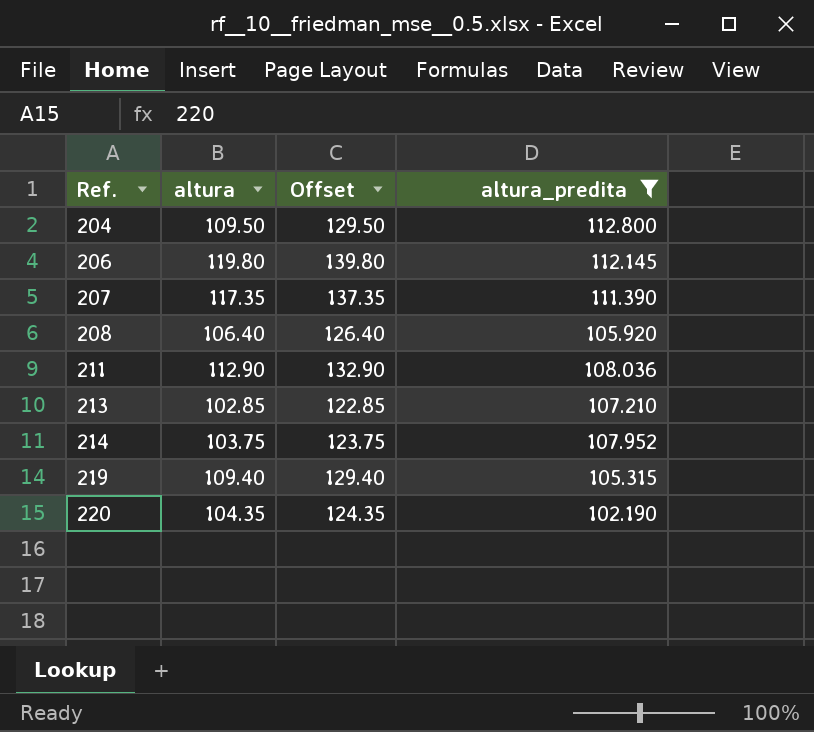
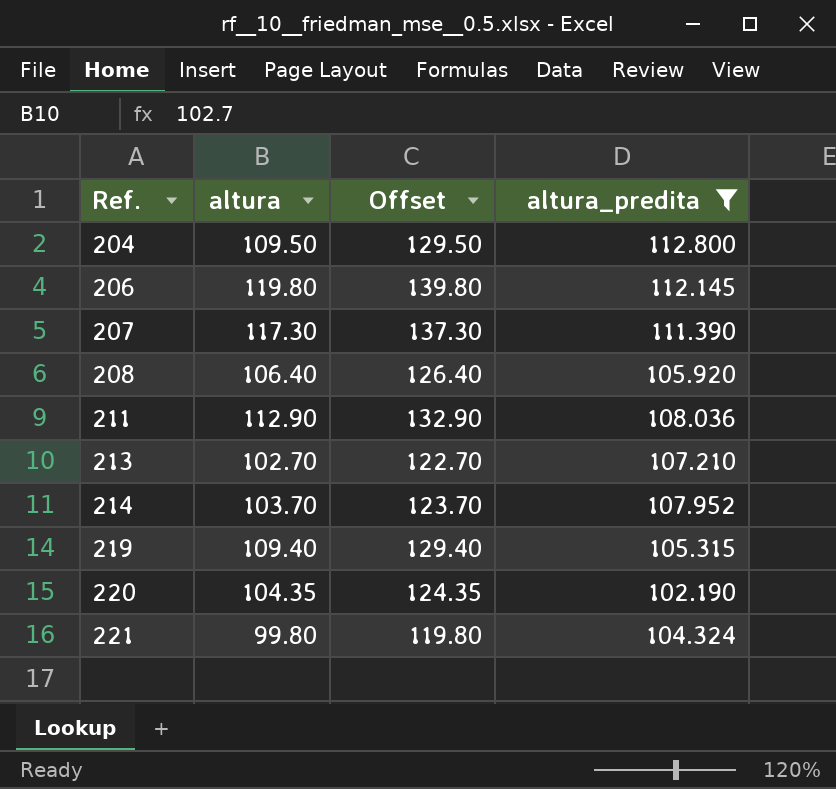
207 | altura: 117.35 -> 117.30
207 | Offset: 137.35 -> 137.30
213 | altura: 102.85 -> 102.70
213 | Offset: 122.85 -> 122.70
214 | altura: 103.75 -> 103.70
214 | Offset: 123.75 -> 123.70
row 221: none -> 99.80 | 119.80 | 104.324

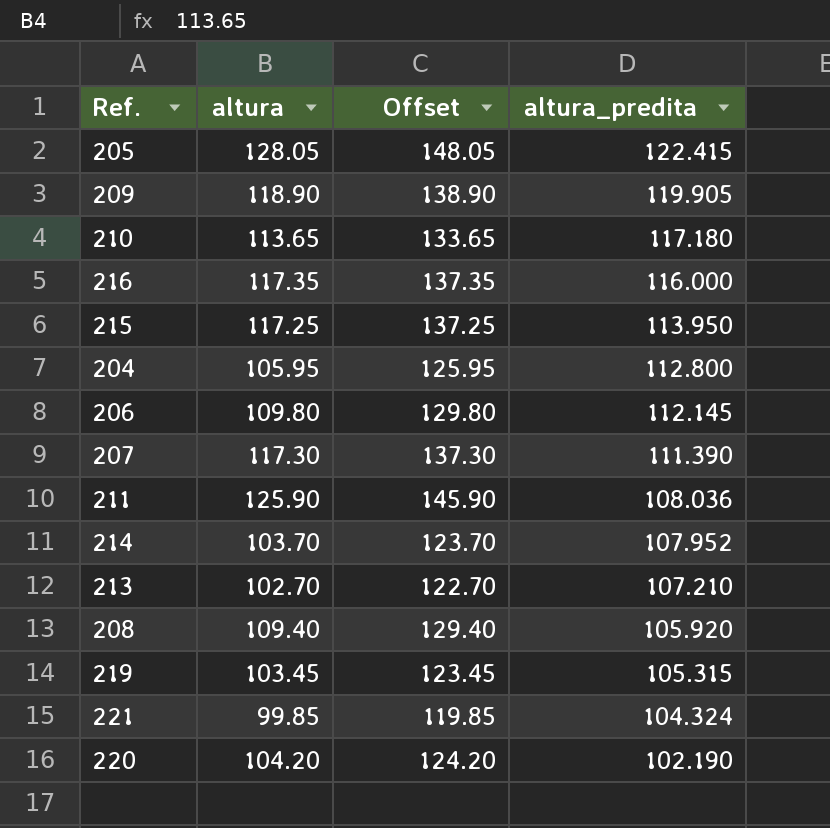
filter: altura_predita <= 112.800 -> none
row order: Ref. ascending -> altura_predita descending
204 | altura: 109.50 -> 105.95
204 | Offset: 129.50 -> 125.95
206 | altura: 119.80 -> 109.80
206 | Offset: 139.80 -> 129.80
211 | altura: 112.90 -> 125.90
211 | Offset: 132.90 -> 145.90
208 | altura: 106.40 -> 109.40
208 | Offset: 126.40 -> 129.40
219 | altura: 109.40 -> 103.45
219 | Offset: 129.40 -> 123.45
221 | altura: 99.80 -> 99.85
221 | Offset: 119.80 -> 119.85
220 | altura: 104.35 -> 104.20
220 | Offset: 124.35 -> 124.20

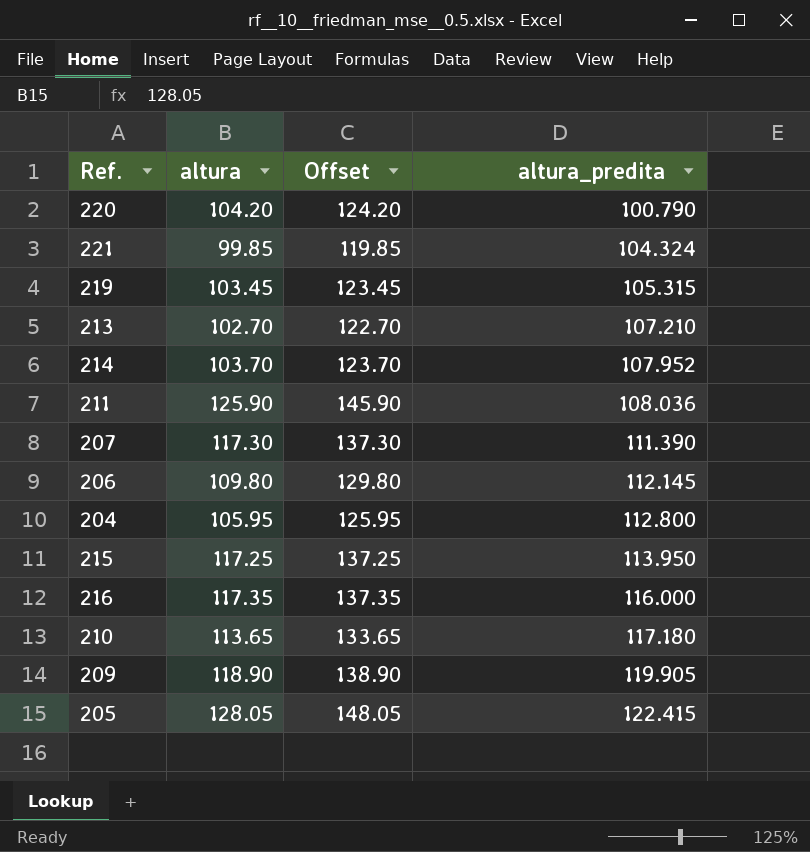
row order: altura_predita descending -> altura_predita ascending
row 208: 109.40 | 129.40 | 105.920 -> none
220 | altura_predita: 102.190 -> 100.790

